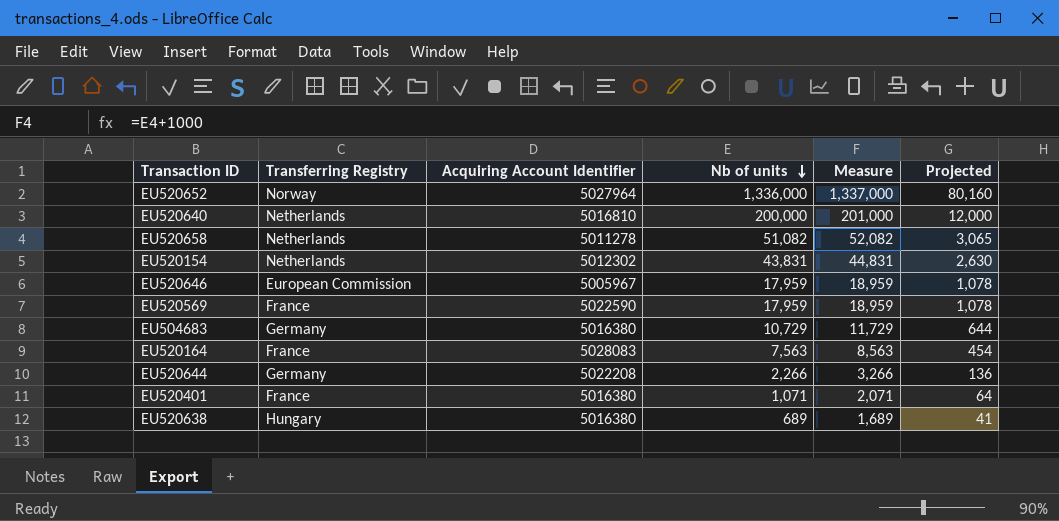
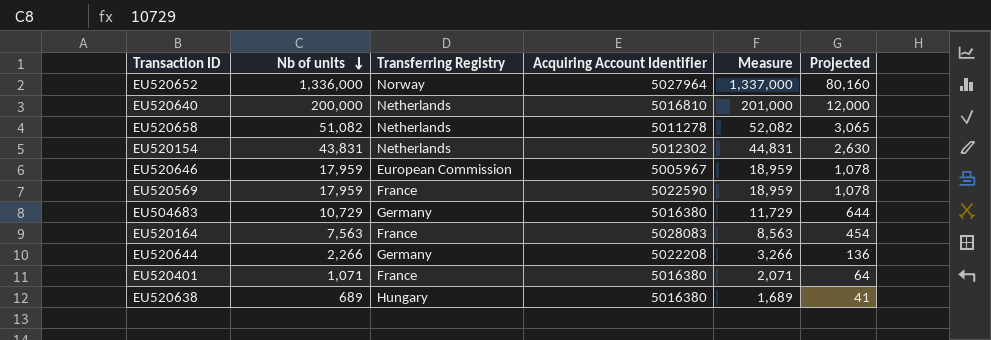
column Nb of units | position: 4 -> 2

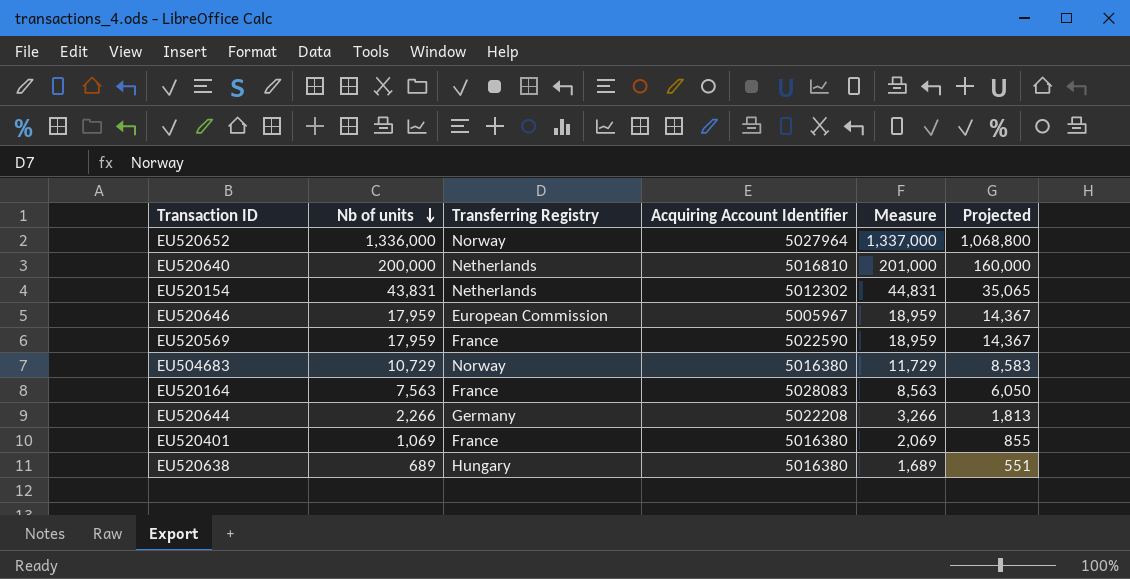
column Projected | formula: [Nb of units] * 0.06 -> [Nb of units] * 0.8
row EU520658: 51,082 | Netherlands | 5011278 | 52,082 | 3,065 -> none
EU504683 | Transferring Registry: Germany -> Norway
EU520401 | Nb of units: 1,071 -> 1,069
EU520401 | Measure: 2,071 -> 2,069

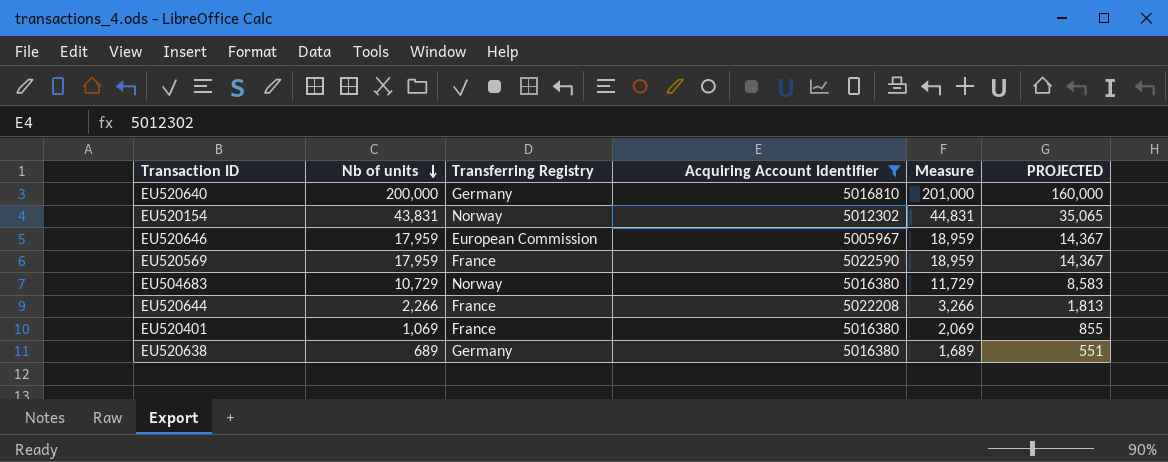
filter: none -> Acquiring Account Identifier <= 5022590
column name: Projected -> PROJECTED
EU520640 | Transferring Registry: Netherlands -> Germany
EU520154 | Transferring Registry: Netherlands -> Norway
EU520644 | Transferring Registry: Germany -> France
EU520638 | Transferring Registry: Hungary -> Germany

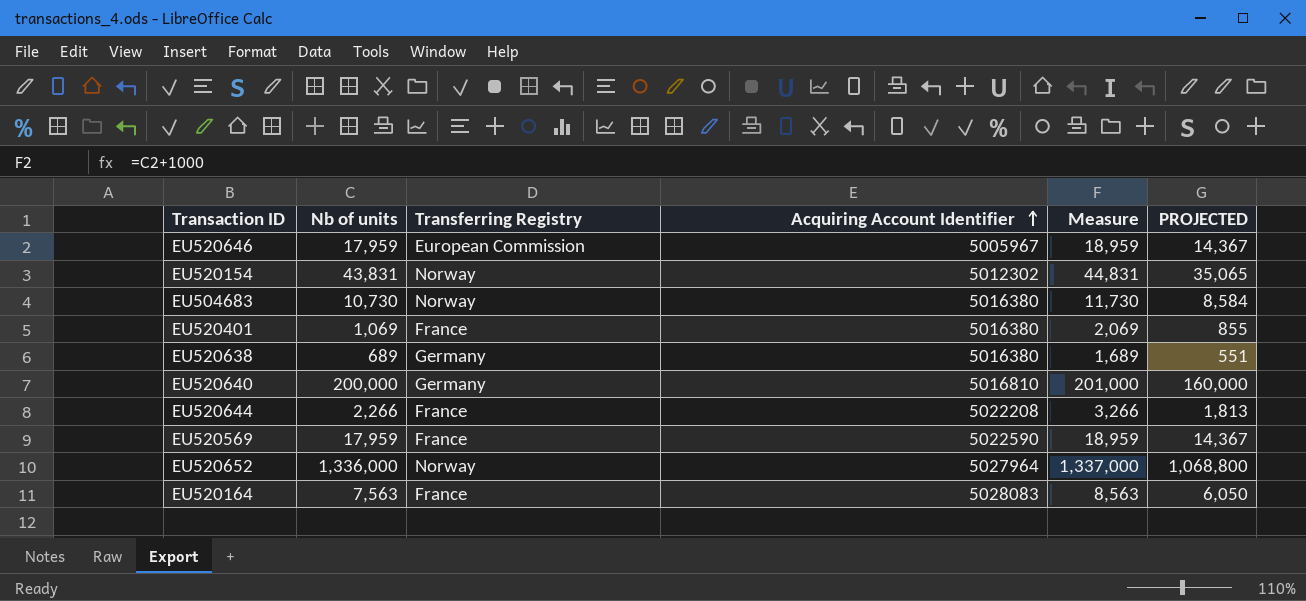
filter: Acquiring Account Identifier <= 5022590 -> none
row order: Nb of units descending -> Acquiring Account Identifier ascending
EU504683 | Nb of units: 10,729 -> 10,730
EU504683 | Measure: 11,729 -> 11,730
EU504683 | PROJECTED: 8,583 -> 8,584

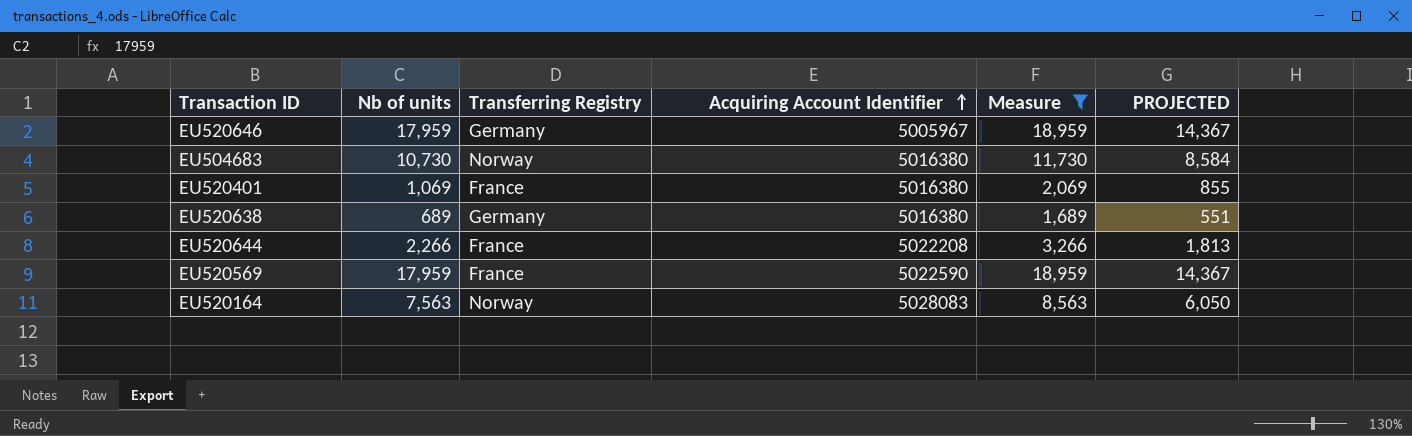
filter: none -> Measure <= 18,959
EU520646 | Transferring Registry: European Commission -> Germany
EU520164 | Transferring Registry: France -> Norway

